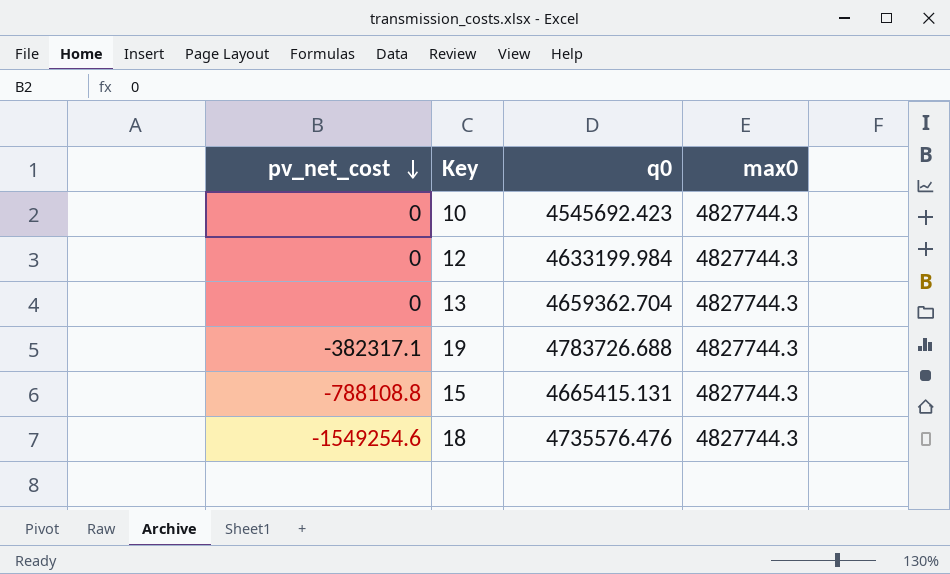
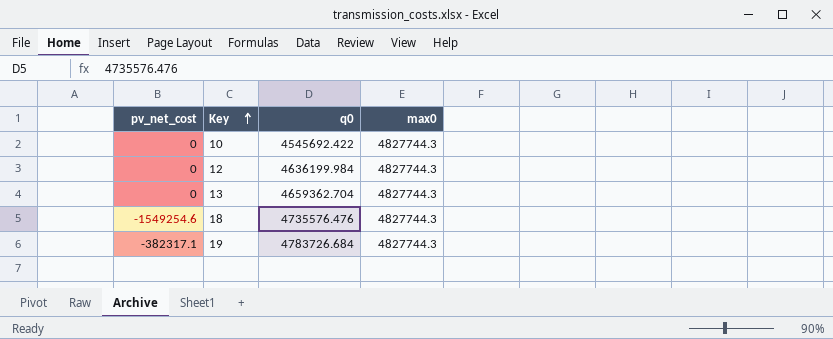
row order: pv_net_cost descending -> Key ascending
row 15: -788108.8 | 4665415.131 | 4827744.3 -> none
10 | q0: 4545692.423 -> 4545692.422
12 | q0: 4633199.984 -> 4636199.984
19 | q0: 4783726.688 -> 4783726.684

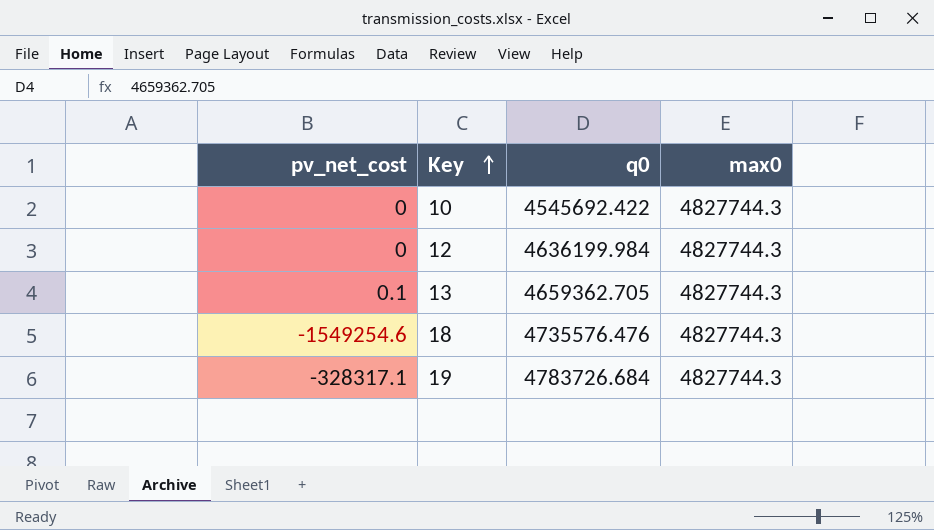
13 | pv_net_cost: 0 -> 0.1
13 | q0: 4659362.704 -> 4659362.705
19 | pv_net_cost: -382317.1 -> -328317.1

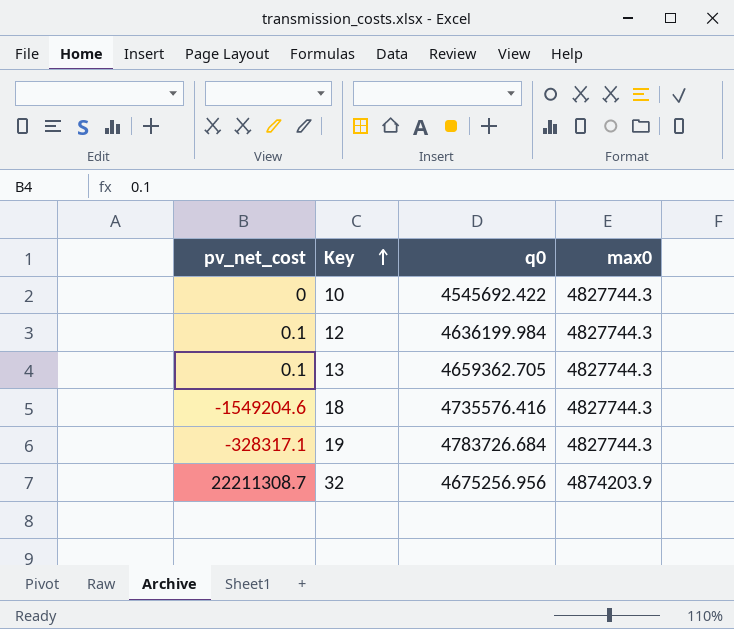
12 | pv_net_cost: 0 -> 0.1
18 | pv_net_cost: -1549254.6 -> -1549204.6
18 | q0: 4735576.476 -> 4735576.416
row 32: none -> 22211308.7 | 4675256.956 | 4874203.9

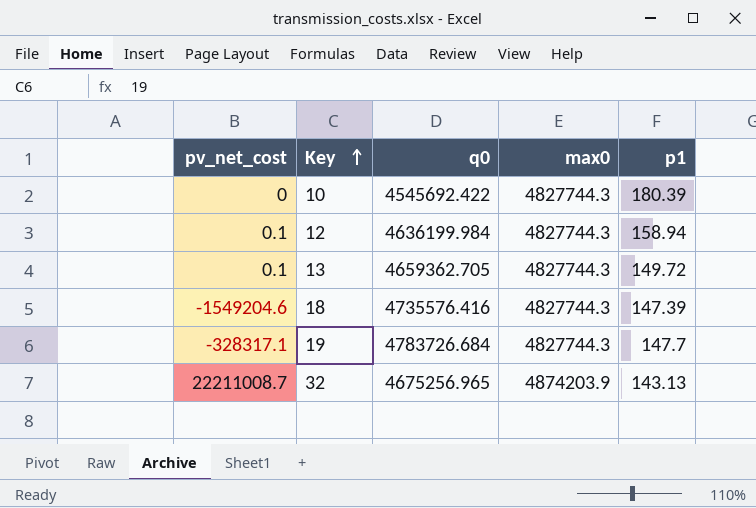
column p1 | position: none -> 5
32 | pv_net_cost: 22211308.7 -> 22211008.7
32 | q0: 4675256.956 -> 4675256.965

